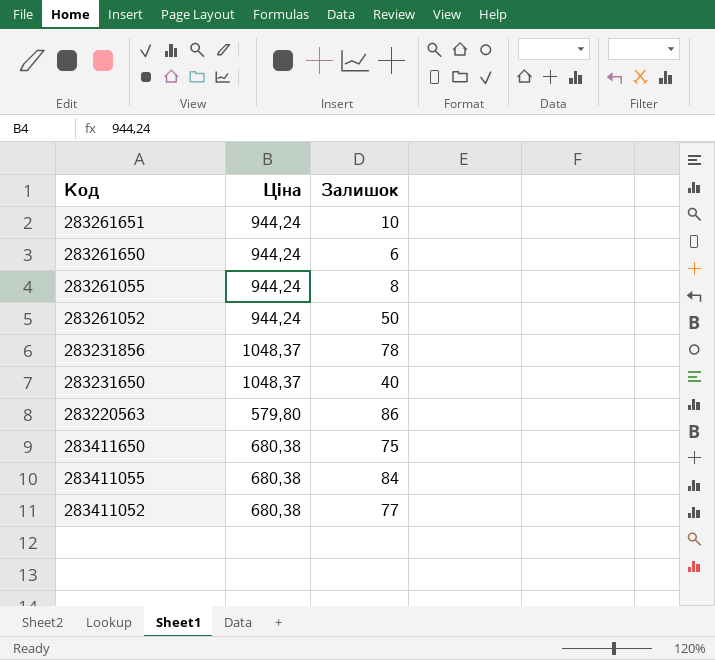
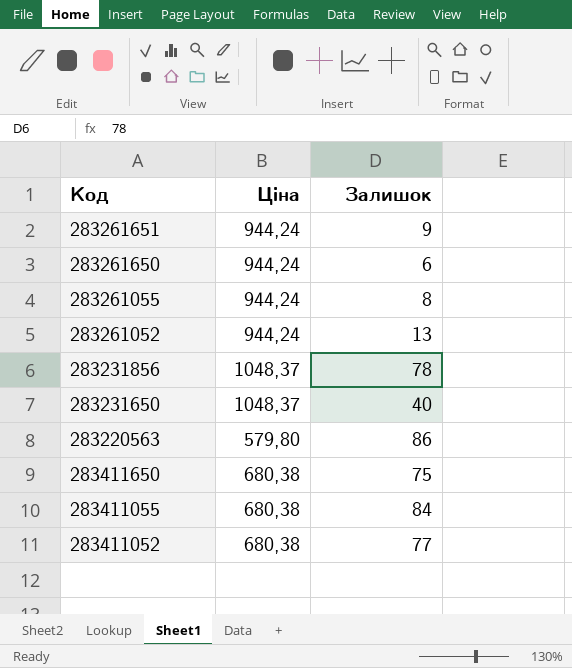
283261651 | Залишок: 10 -> 9
283261052 | Залишок: 50 -> 13

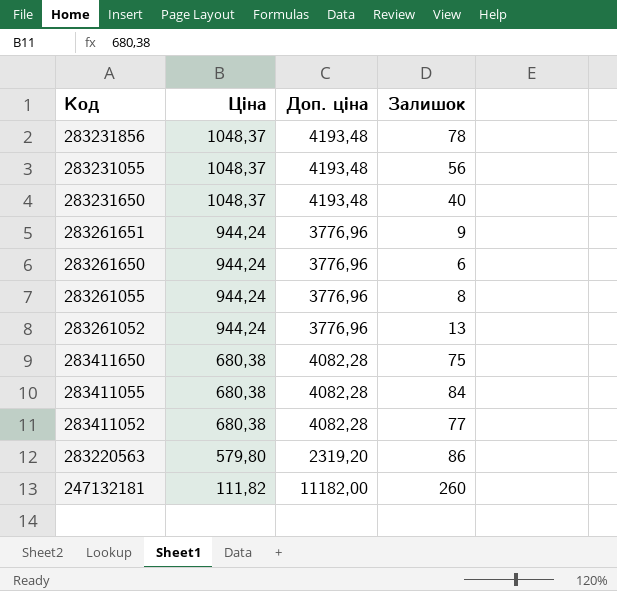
row order: none -> Ціна descending
column Доп. ціна | position: none -> 3
row 283231055: none -> 1048,37 | 4193,48 | 56
row 247132181: none -> 111,82 | 11182,00 | 260

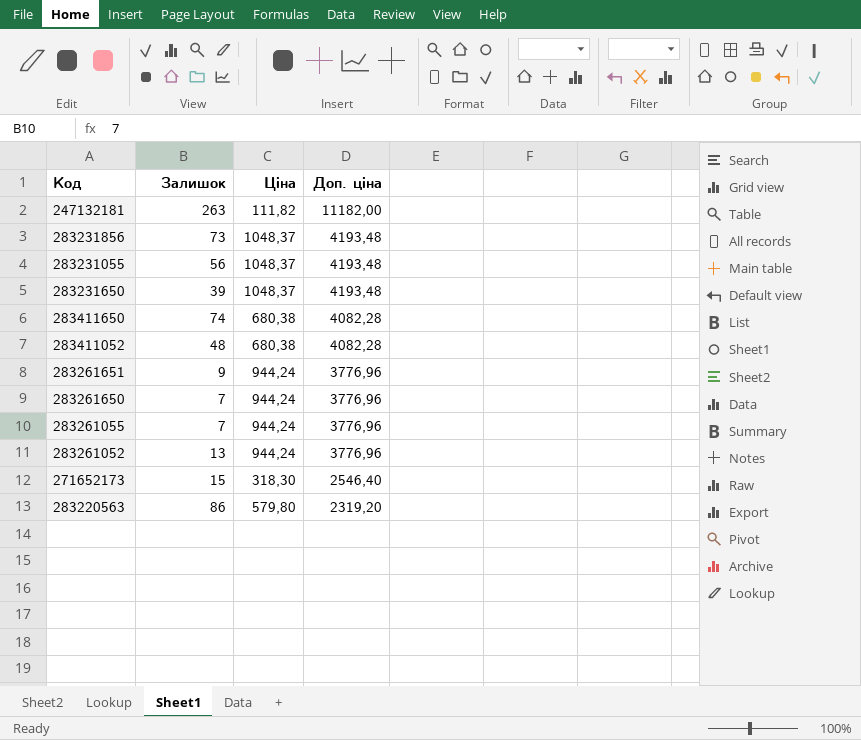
row order: Ціна descending -> Доп. ціна descending
column Залишок | position: 4 -> 2
row 283411055: 680,38 | 4082,28 | 84 -> none
247132181 | Залишок: 260 -> 263
283231856 | Залишок: 78 -> 73
283231650 | Залишок: 40 -> 39
283411650 | Залишок: 75 -> 74
283411052 | Залишок: 77 -> 48
283261650 | Залишок: 6 -> 7
283261055 | Залишок: 8 -> 7
row 271652173: none -> 15 | 318,30 | 2546,40

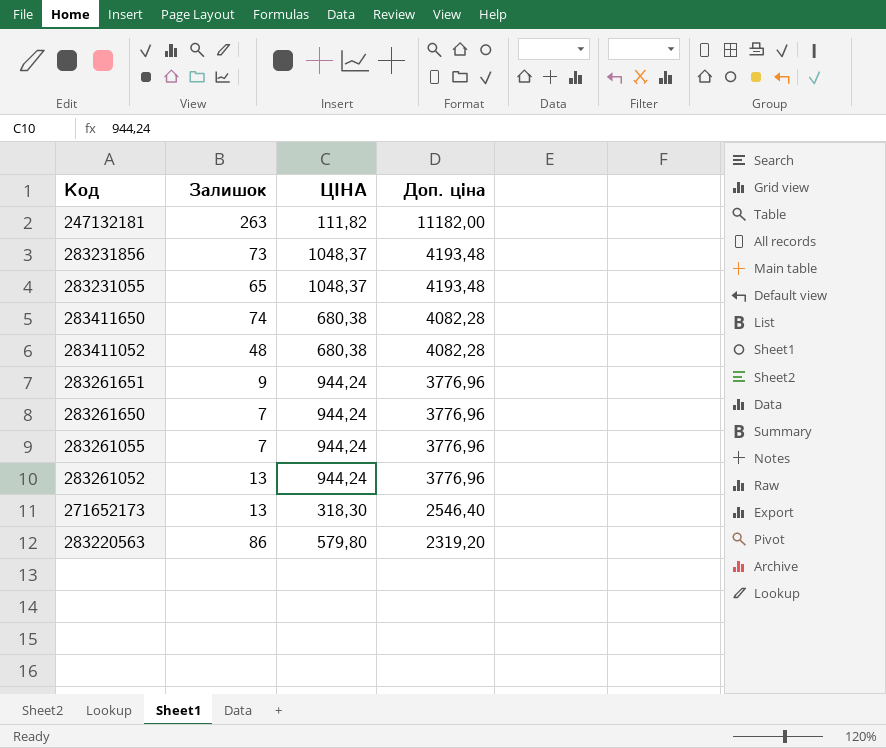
column name: Ціна -> ЦІНА
row 283231650: 39 | 1048,37 | 4193,48 -> none
283231055 | Залишок: 56 -> 65
271652173 | Залишок: 15 -> 13

